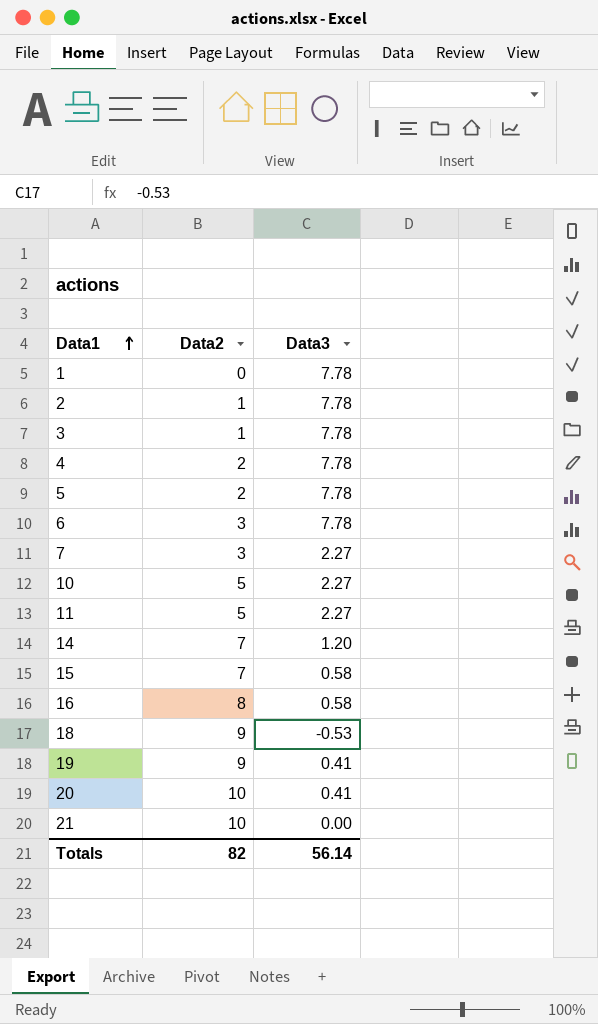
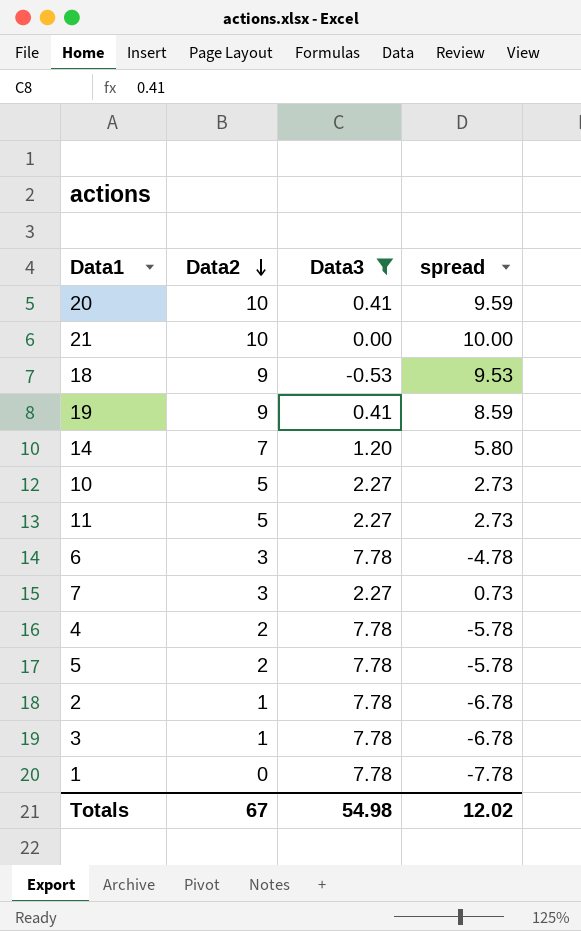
filter: none -> Data3 != 0.58
row order: Data1 ascending -> Data2 descending
column spread | formula: none -> [Data2] - [Data3]
Totals | Data2: 82 -> 67
Totals | Data3: 56.14 -> 54.98

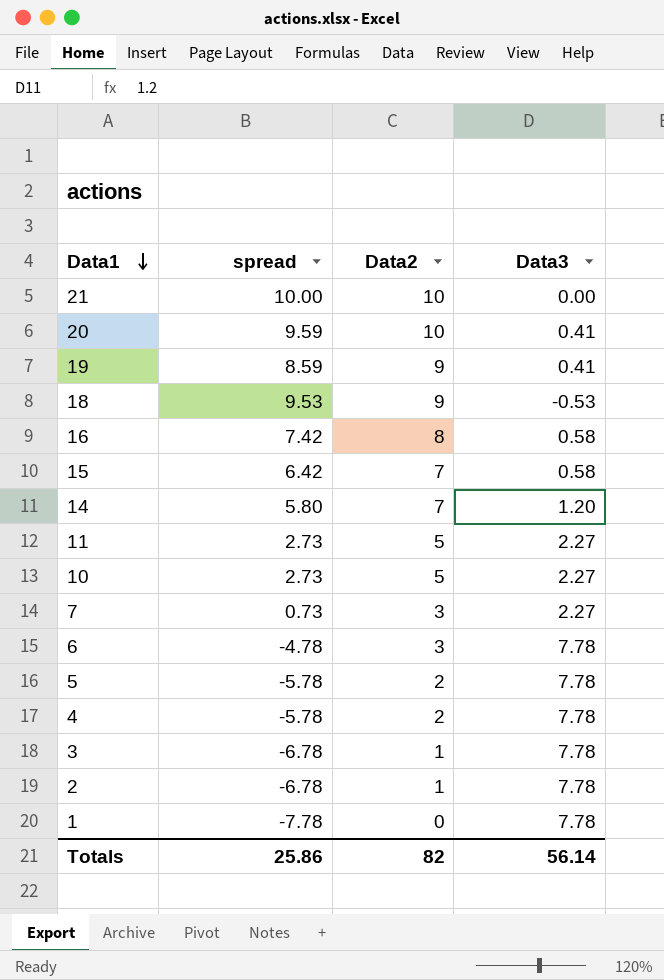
filter: Data3 != 0.58 -> none
row order: Data2 descending -> Data1 descending
column spread | position: 4 -> 2
Totals | spread: 12.02 -> 25.86
Totals | Data2: 67 -> 82
Totals | Data3: 54.98 -> 56.14

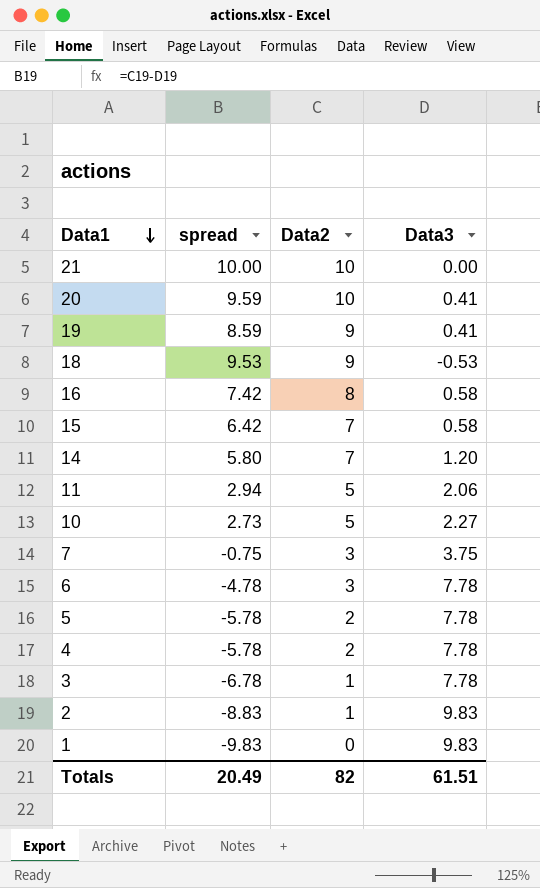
11 | spread: 2.73 -> 2.94
11 | Data3: 2.27 -> 2.06
7 | spread: 0.73 -> -0.75
7 | Data3: 2.27 -> 3.75
2 | spread: -6.78 -> -8.83
2 | Data3: 7.78 -> 9.83
1 | spread: -7.78 -> -9.83
1 | Data3: 7.78 -> 9.83
Totals | spread: 25.86 -> 20.49
Totals | Data3: 56.14 -> 61.51

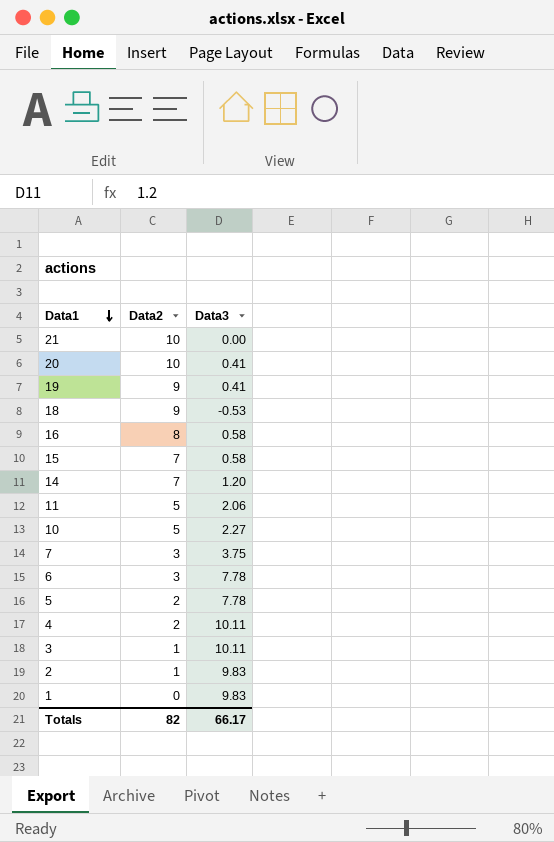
column spread | formula: [Data2] - [Data3] -> none
4 | Data3: 7.78 -> 10.11
3 | Data3: 7.78 -> 10.11
Totals | Data3: 61.51 -> 66.17

